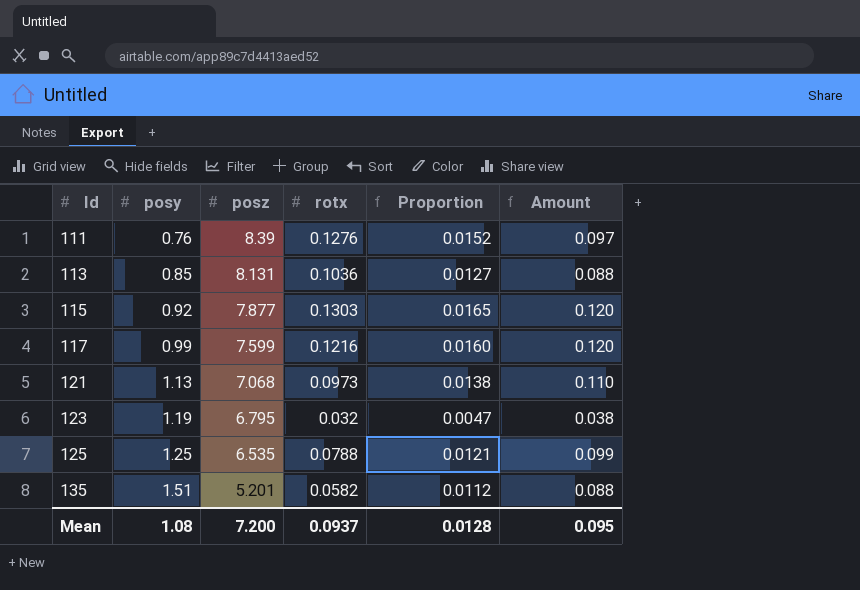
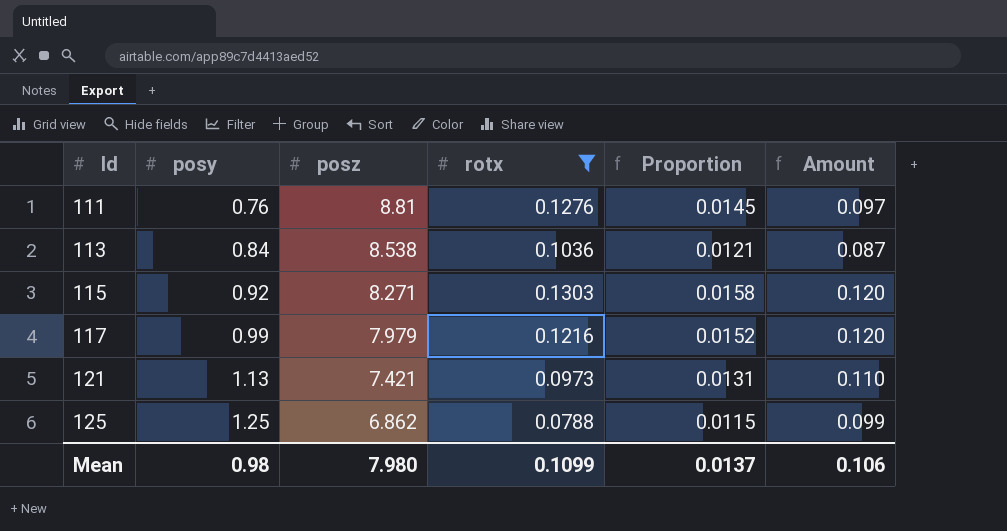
filter: none -> rotx >= 0.0788
111 | posz: 8.39 -> 8.81
111 | Proportion: 0.0152 -> 0.0145
113 | posy: 0.85 -> 0.84
113 | posz: 8.131 -> 8.538
113 | Proportion: 0.0127 -> 0.0121
113 | Amount: 0.088 -> 0.087
115 | posz: 7.877 -> 8.271
115 | Proportion: 0.0165 -> 0.0158
117 | posz: 7.599 -> 7.979
117 | Proportion: 0.0160 -> 0.0152
121 | posz: 7.068 -> 7.421
121 | Proportion: 0.0138 -> 0.0131
125 | posz: 6.535 -> 6.862
125 | Proportion: 0.0121 -> 0.0115
Mean | posy: 1.08 -> 0.98
Mean | posz: 7.200 -> 7.980
Mean | rotx: 0.0937 -> 0.1099
Mean | Proportion: 0.0128 -> 0.0137
Mean | Amount: 0.095 -> 0.106

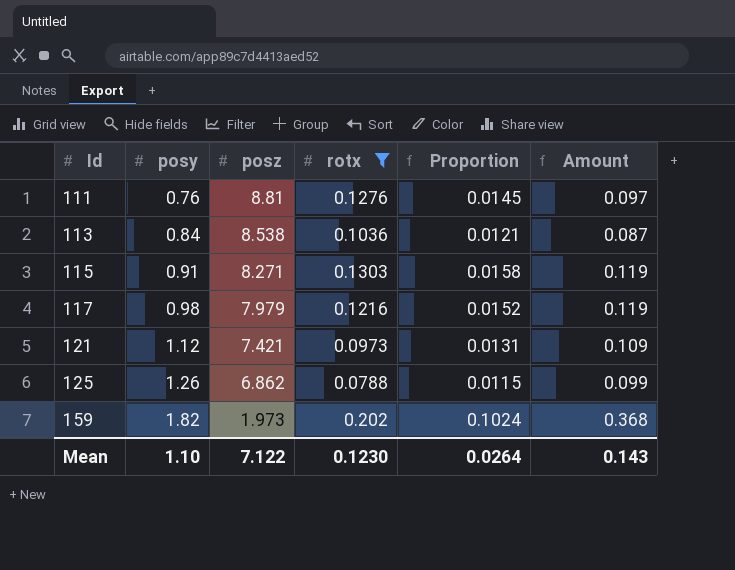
115 | posy: 0.92 -> 0.91
115 | Amount: 0.120 -> 0.119
117 | posy: 0.99 -> 0.98
117 | Amount: 0.120 -> 0.119
121 | posy: 1.13 -> 1.12
121 | Amount: 0.110 -> 0.109
125 | posy: 1.25 -> 1.26
row 159: none -> 1.82 | 1.973 | 0.202 | 0.1024 | 0.368
Mean | posy: 0.98 -> 1.10
Mean | posz: 7.980 -> 7.122
Mean | rotx: 0.1099 -> 0.1230
Mean | Proportion: 0.0137 -> 0.0264
Mean | Amount: 0.106 -> 0.143

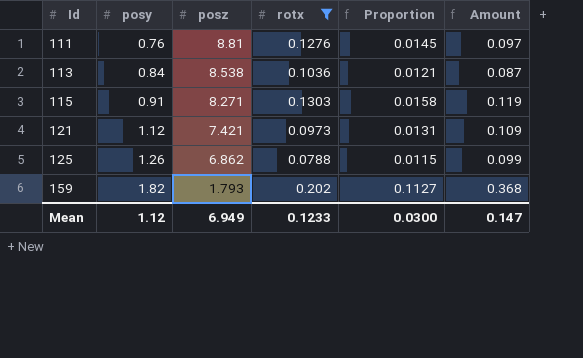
row 117: 0.98 | 7.979 | 0.1216 | 0.0152 | 0.119 -> none
159 | posz: 1.973 -> 1.793
159 | Proportion: 0.1024 -> 0.1127
Mean | posy: 1.10 -> 1.12
Mean | posz: 7.122 -> 6.949
Mean | rotx: 0.1230 -> 0.1233
Mean | Proportion: 0.0264 -> 0.0300
Mean | Amount: 0.143 -> 0.147

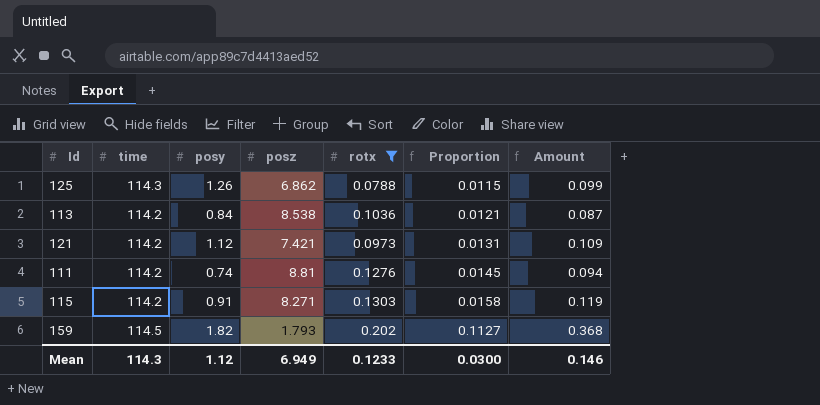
row order: Id ascending -> Proportion ascending
column time | position: none -> 2
111 | posy: 0.76 -> 0.74
111 | Amount: 0.097 -> 0.094
Mean | Amount: 0.147 -> 0.146

